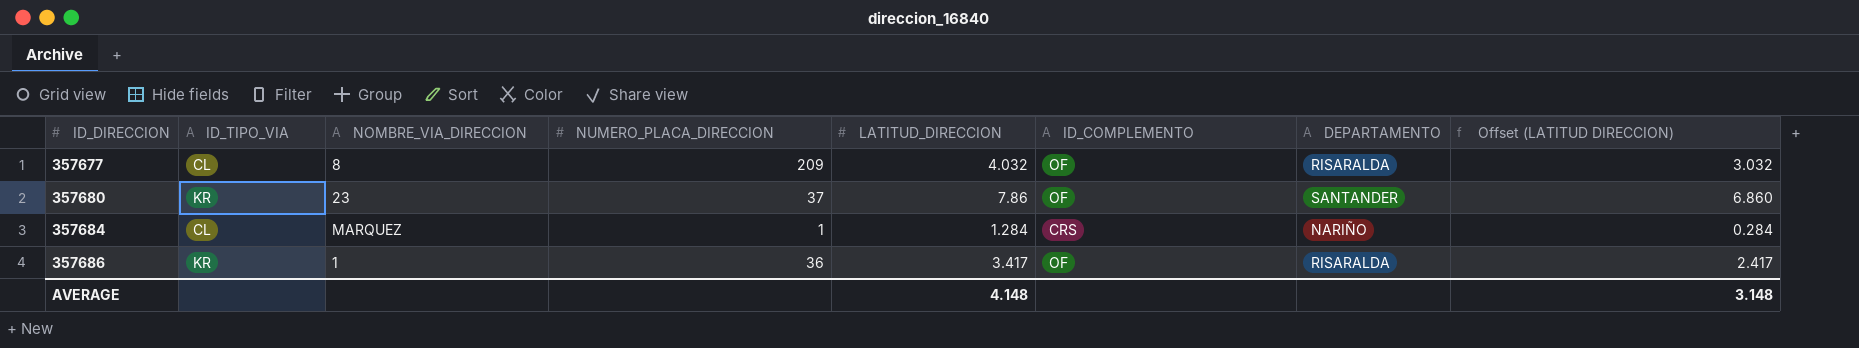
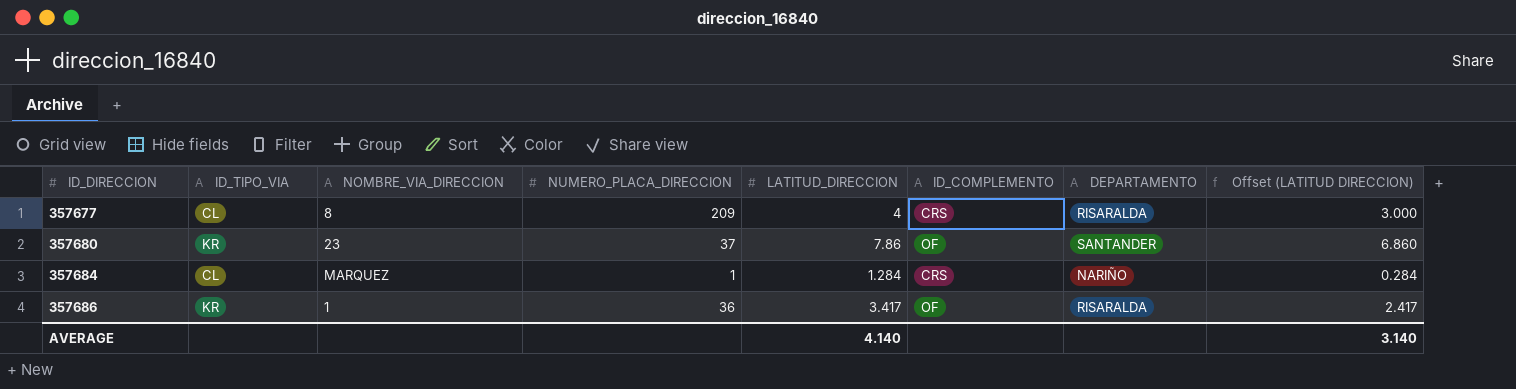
357677 | LATITUD_DIRECCION: 4.032 -> 4
357677 | ID_COMPLEMENTO: OF -> CRS
357677 | Offset (LATITUD DIRECCION): 3.032 -> 3.000
AVERAGE | LATITUD_DIRECCION: 4.148 -> 4.140
AVERAGE | Offset (LATITUD DIRECCION): 3.148 -> 3.140

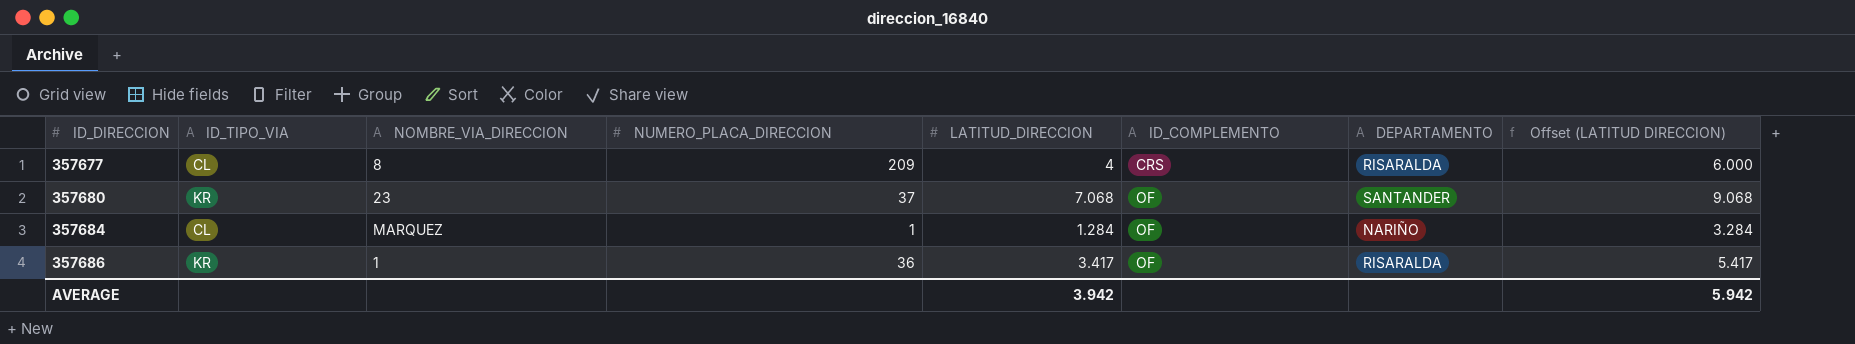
column Offset (LATITUD DIRECCION) | formula: [LATITUD_DIRECCION] - 1 -> [LATITUD_DIRECCION] + 2
357680 | LATITUD_DIRECCION: 7.86 -> 7.068
357684 | ID_COMPLEMENTO: CRS -> OF
AVERAGE | LATITUD_DIRECCION: 4.140 -> 3.942
AVERAGE | Offset (LATITUD DIRECCION): 3.140 -> 5.942

